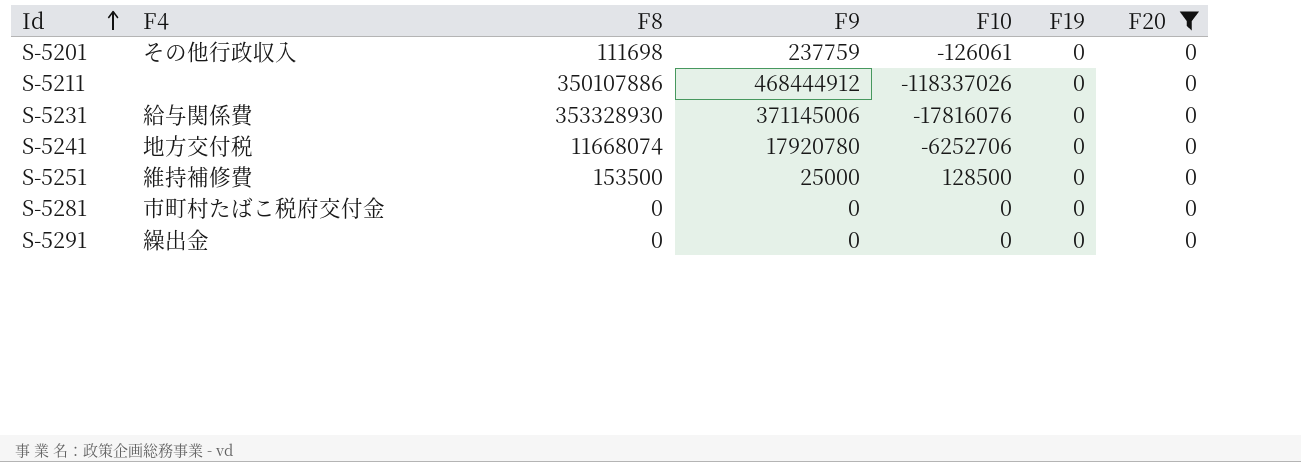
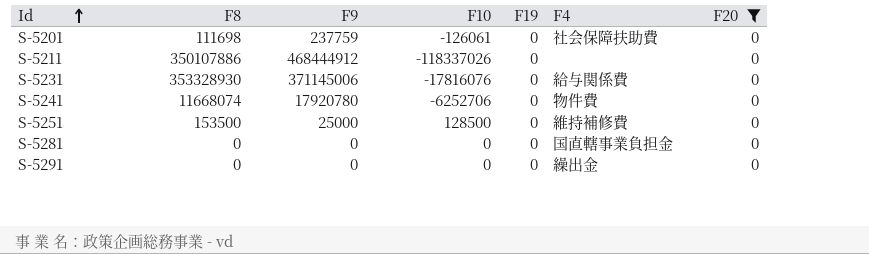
column F4 | position: 2 -> 6
S-5201 | F4: その他行政収入 -> 社会保障扶助費
S-5241 | F4: 地方交付税 -> 物件費
S-5281 | F4: 市町村たばこ税府交付金 -> 国直轄事業負担金

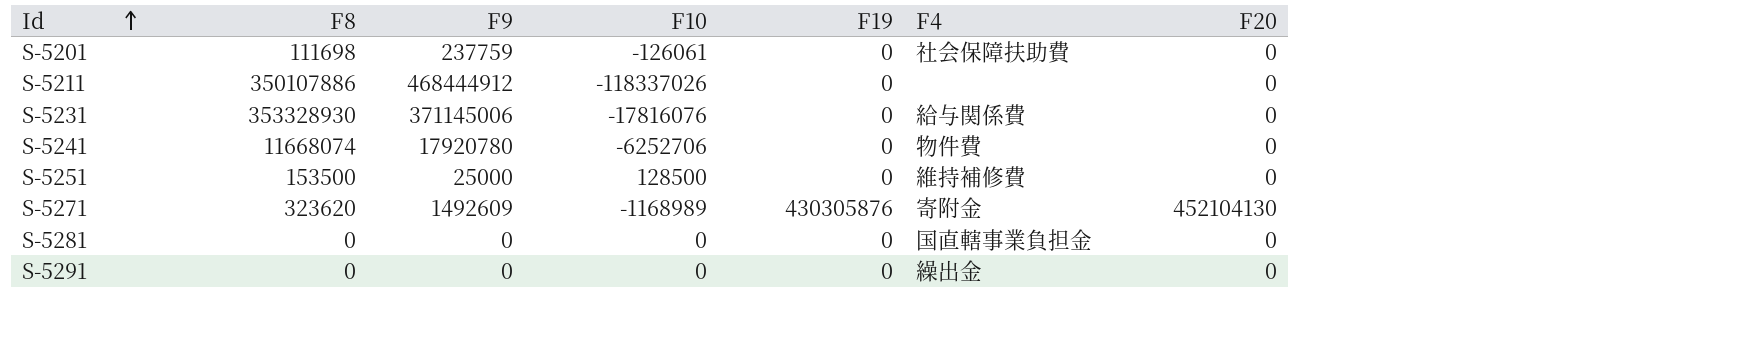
filter: F20 = 0 -> none

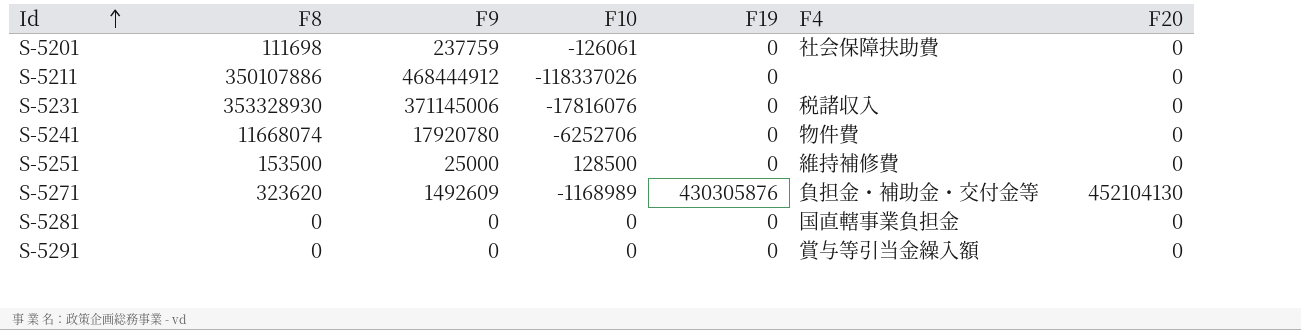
S-5231 | F4: 給与関係費 -> 税諸収入
S-5271 | F4: 寄附金 -> 負担金・補助金・交付金等
S-5291 | F4: 繰出金 -> 賞与等引当金繰入額

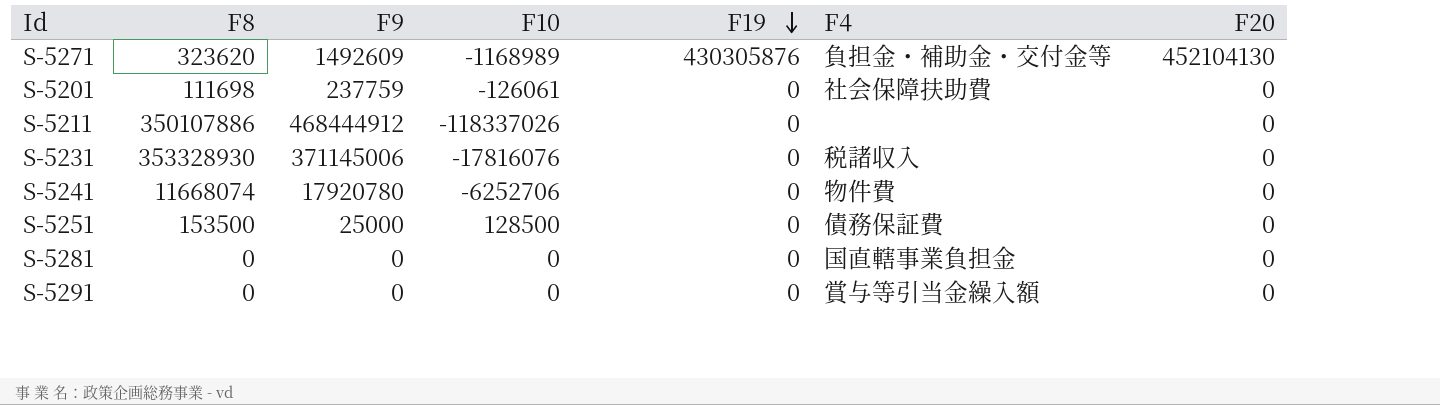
row order: Id ascending -> F19 descending
S-5251 | F4: 維持補修費 -> 債務保証費

